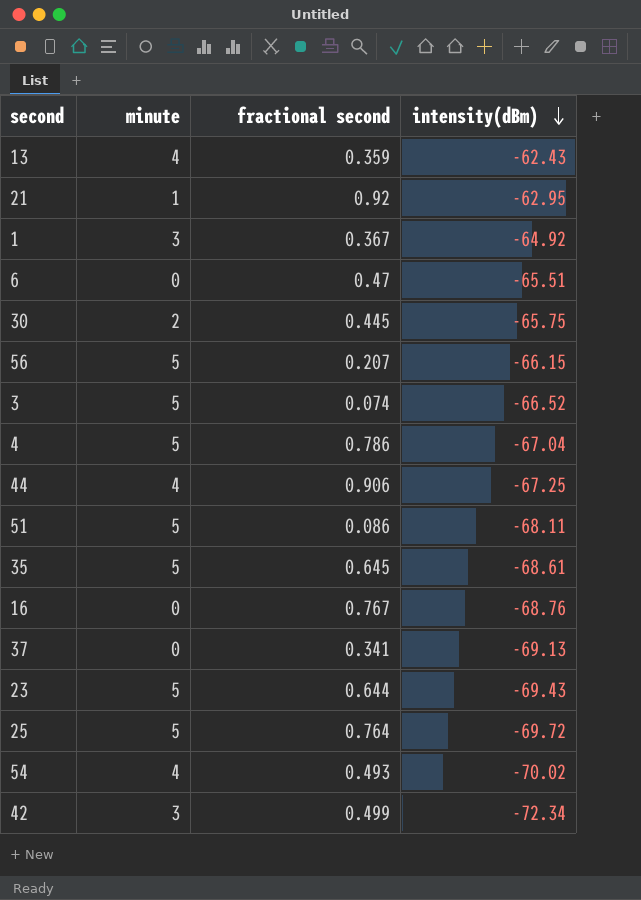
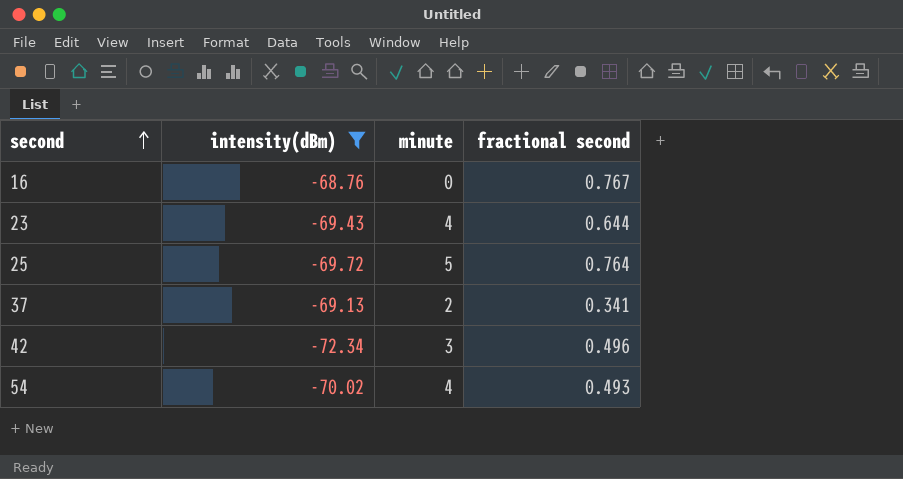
filter: none -> intensity(dBm) <= -68.76
row order: intensity(dBm) descending -> second ascending
column intensity(dBm) | position: 4 -> 2
23 | minute: 5 -> 4
37 | minute: 0 -> 2
42 | fractional second: 0.499 -> 0.496

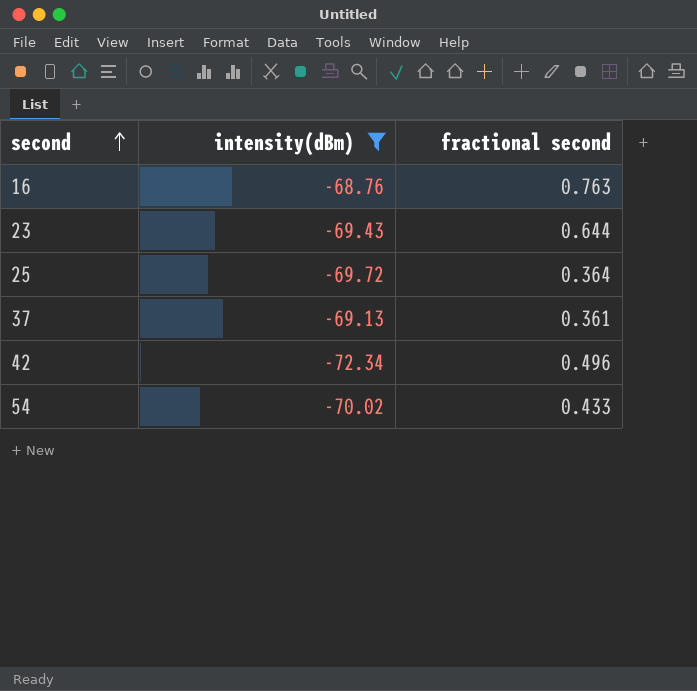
column minute | position: 3 -> none
16 | fractional second: 0.767 -> 0.763
25 | fractional second: 0.764 -> 0.364
37 | fractional second: 0.341 -> 0.361
54 | fractional second: 0.493 -> 0.433

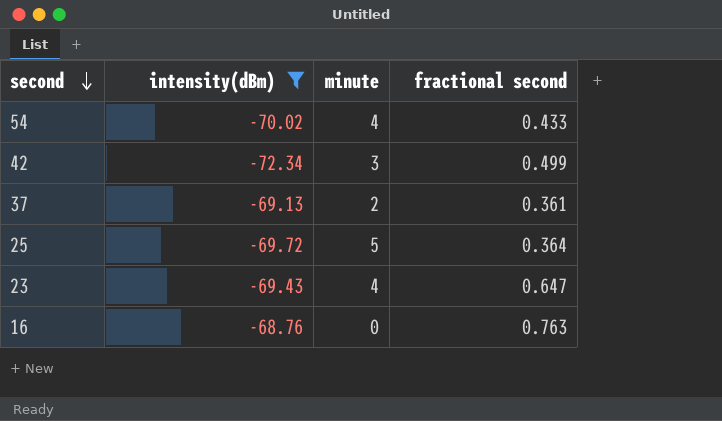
row order: second ascending -> second descending
column minute | position: none -> 3
42 | fractional second: 0.496 -> 0.499
23 | fractional second: 0.644 -> 0.647

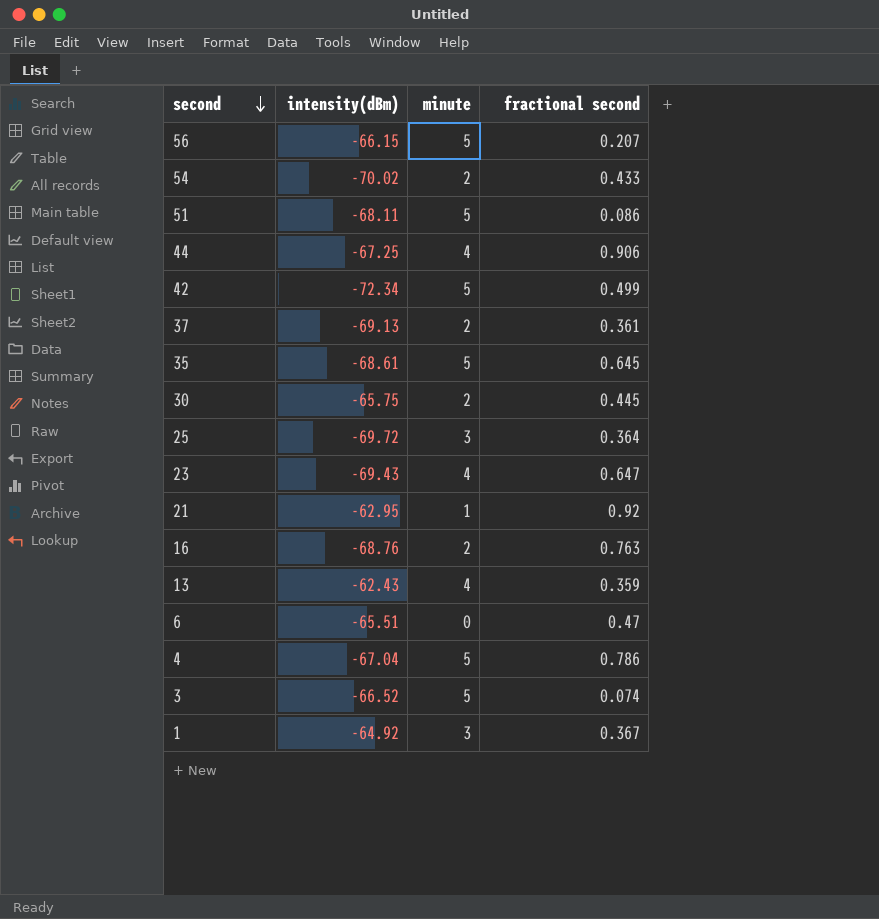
filter: intensity(dBm) <= -68.76 -> none
54 | minute: 4 -> 2
42 | minute: 3 -> 5
25 | minute: 5 -> 3
16 | minute: 0 -> 2

